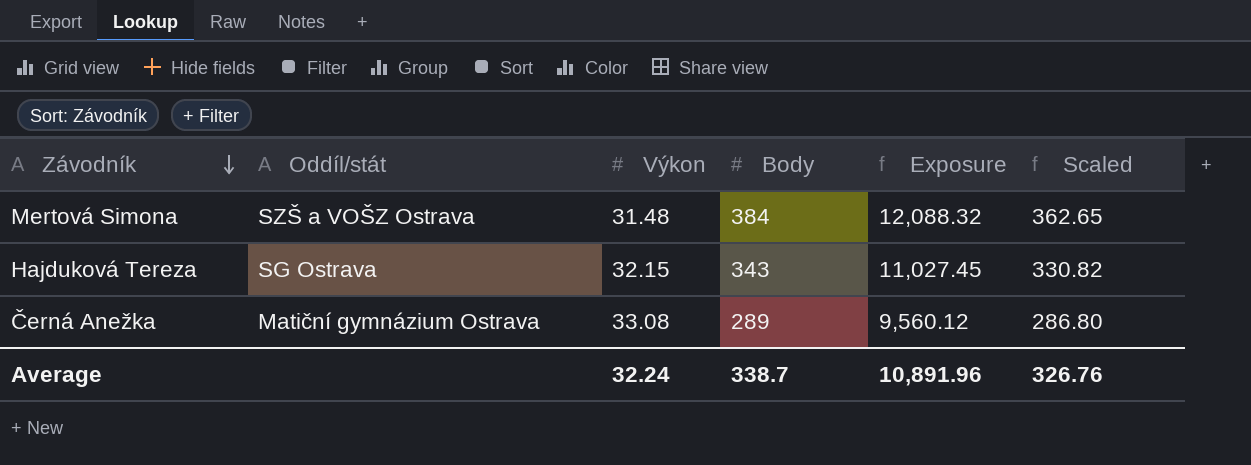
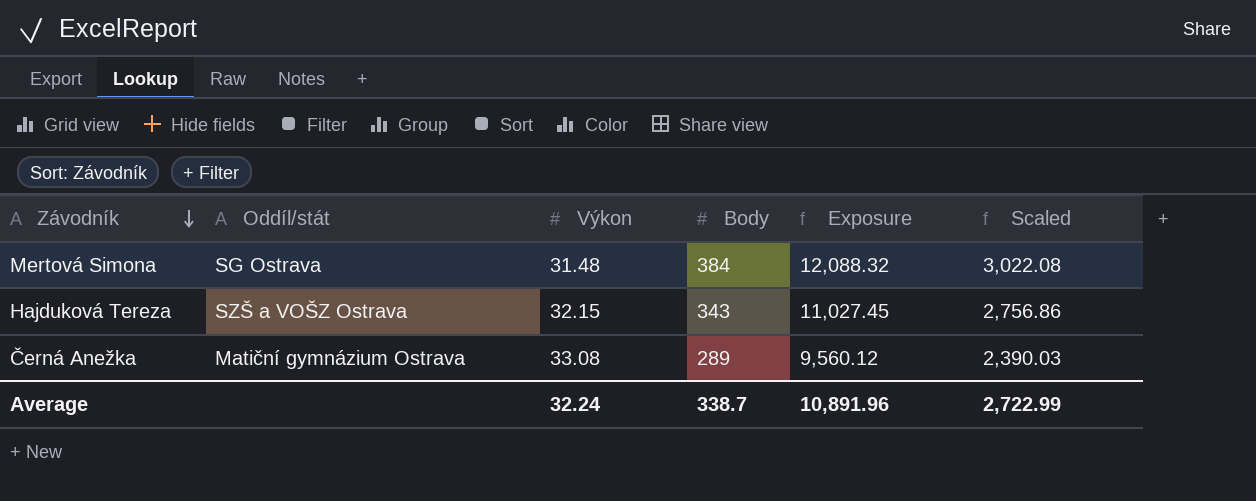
column Scaled | formula: [Exposure] * 0.03 -> [Exposure] * 0.25
Mertová Simona | Oddíl/stát: SZŠ a VOŠZ Ostrava -> SG Ostrava
Hajduková Tereza | Oddíl/stát: SG Ostrava -> SZŠ a VOŠZ Ostrava
Average | Scaled: 326.76 -> 2,722.99

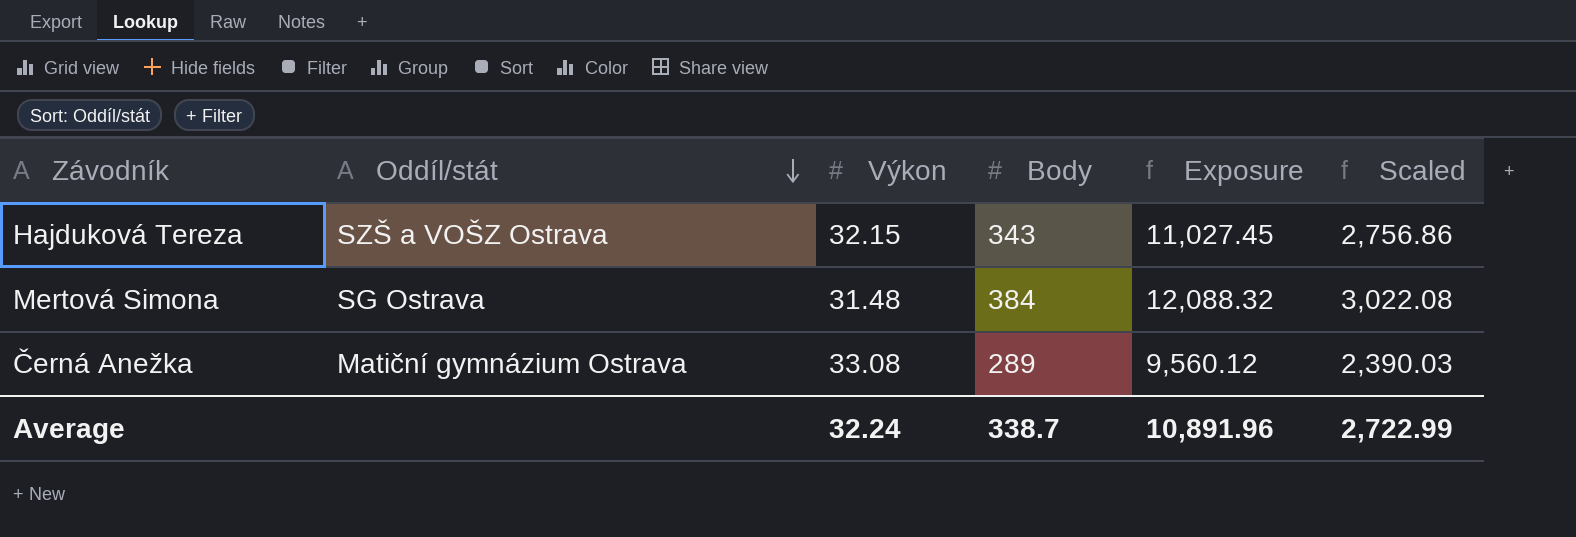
row order: Závodník descending -> Oddíl/stát descending

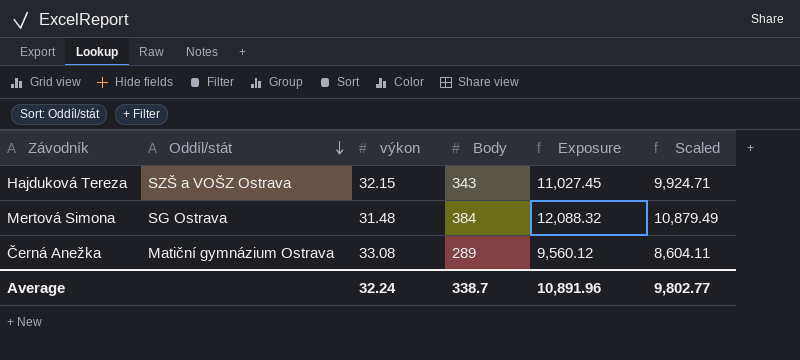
column name: Výkon -> výkon
column Scaled | formula: [Exposure] * 0.25 -> [Exposure] * 0.9
Average | Scaled: 2,722.99 -> 9,802.77

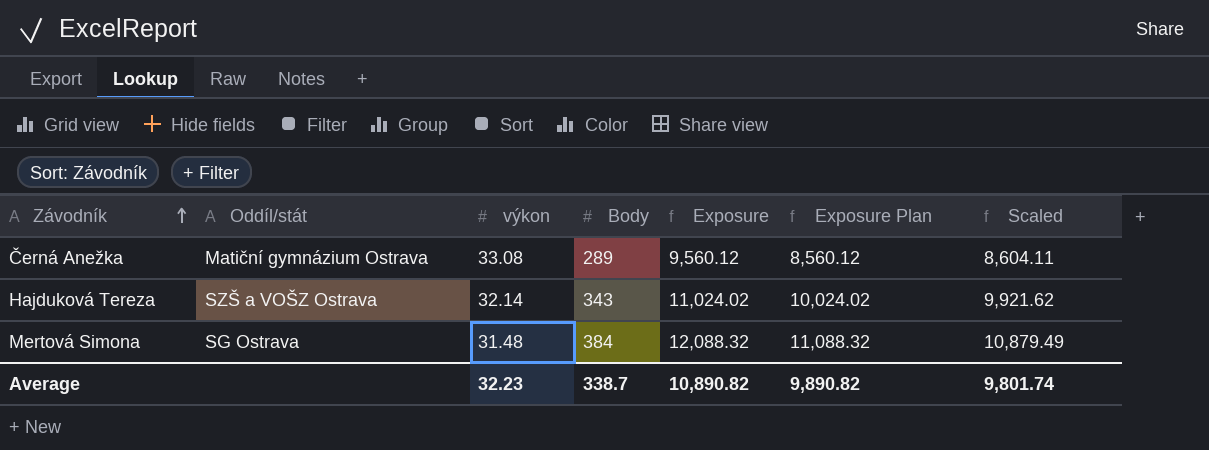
row order: Oddíl/stát descending -> Závodník ascending
column Exposure Plan | formula: none -> [Exposure] - 1000
Hajduková Tereza | výkon: 32.15 -> 32.14
Hajduková Tereza | Exposure: 11,027.45 -> 11,024.02
Hajduková Tereza | Scaled: 9,924.71 -> 9,921.62
Average | výkon: 32.24 -> 32.23
Average | Exposure: 10,891.96 -> 10,890.82
Average | Scaled: 9,802.77 -> 9,801.74

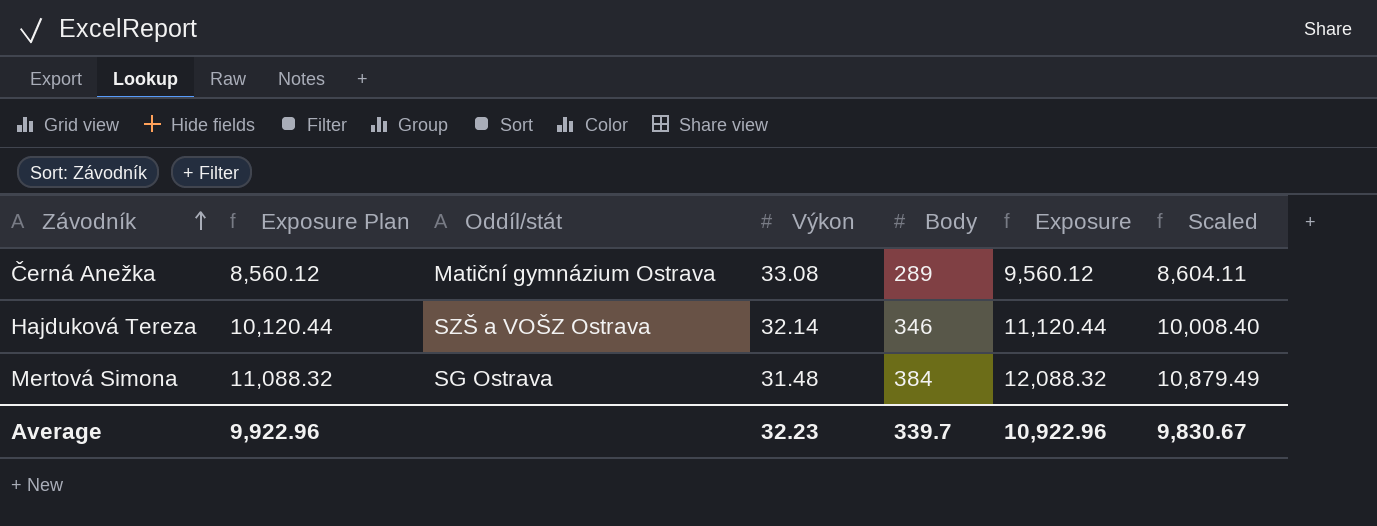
column Exposure Plan | position: 6 -> 2
column name: výkon -> Výkon
Hajduková Tereza | Exposure Plan: 10,024.02 -> 10,120.44
Hajduková Tereza | Body: 343 -> 346
Hajduková Tereza | Exposure: 11,024.02 -> 11,120.44
Hajduková Tereza | Scaled: 9,921.62 -> 10,008.40
Average | Exposure Plan: 9,890.82 -> 9,922.96
Average | Body: 338.7 -> 339.7
Average | Exposure: 10,890.82 -> 10,922.96
Average | Scaled: 9,801.74 -> 9,830.67

